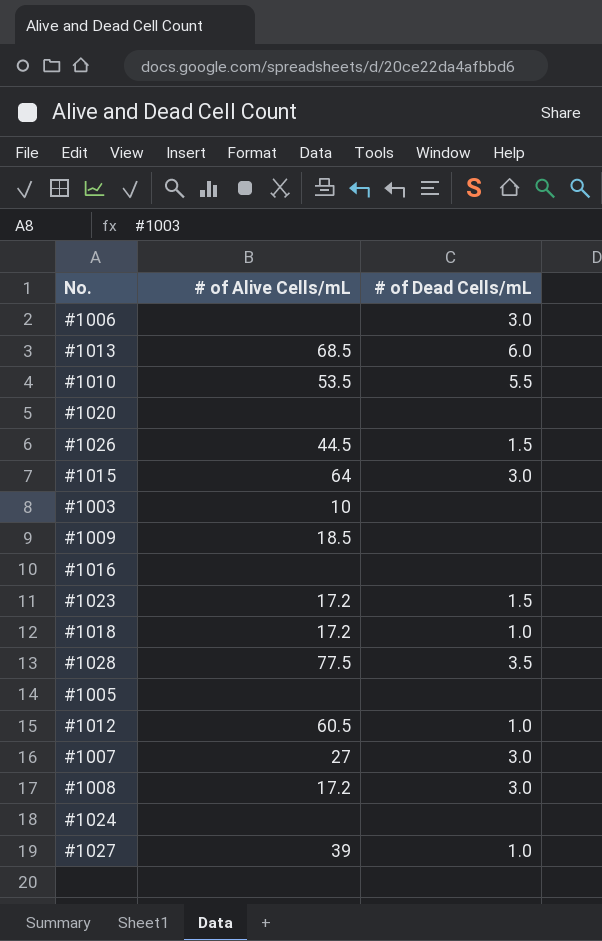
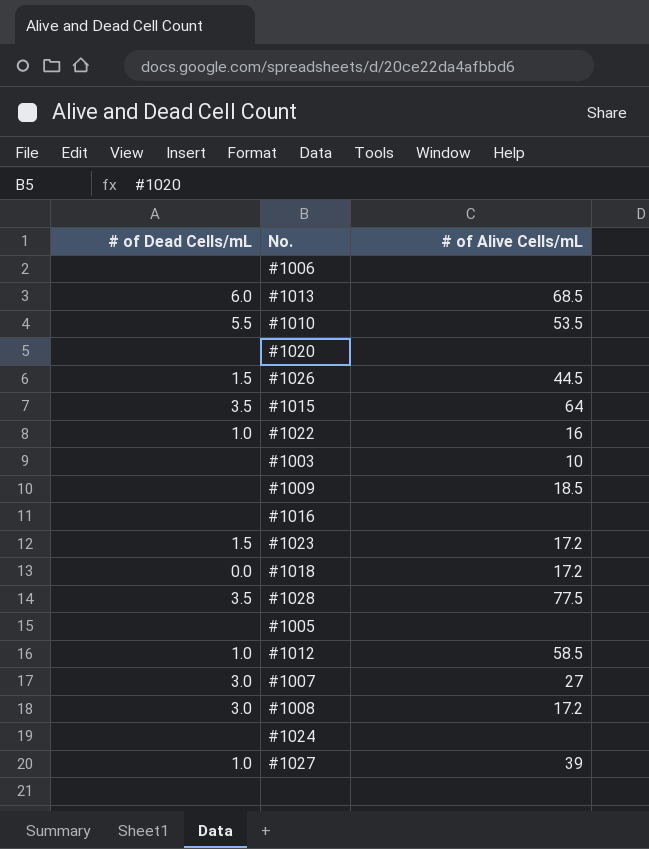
column # of Dead Cells/mL | position: 3 -> 1
#1006 | # of Dead Cells/mL: 3.0 -> none
#1015 | # of Dead Cells/mL: 3.0 -> 3.5
row #1022: none -> 1.0 | 16
#1018 | # of Dead Cells/mL: 1.0 -> 0.0
#1012 | # of Alive Cells/mL: 60.5 -> 58.5

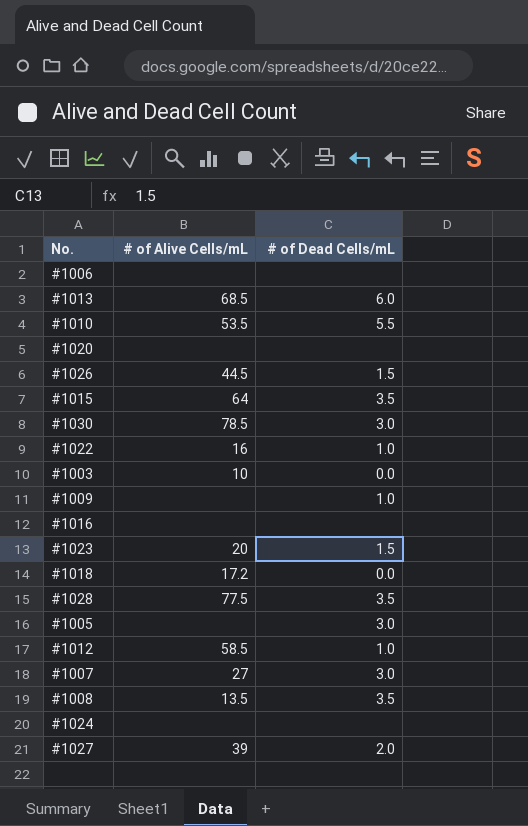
column # of Dead Cells/mL | position: 1 -> 3
row #1030: none -> 78.5 | 3.0
#1003 | # of Dead Cells/mL: none -> 0.0
#1009 | # of Alive Cells/mL: 18.5 -> none
#1009 | # of Dead Cells/mL: none -> 1.0
#1023 | # of Alive Cells/mL: 17.2 -> 20
#1005 | # of Dead Cells/mL: none -> 3.0
#1008 | # of Alive Cells/mL: 17.2 -> 13.5
#1008 | # of Dead Cells/mL: 3.0 -> 3.5
#1027 | # of Dead Cells/mL: 1.0 -> 2.0

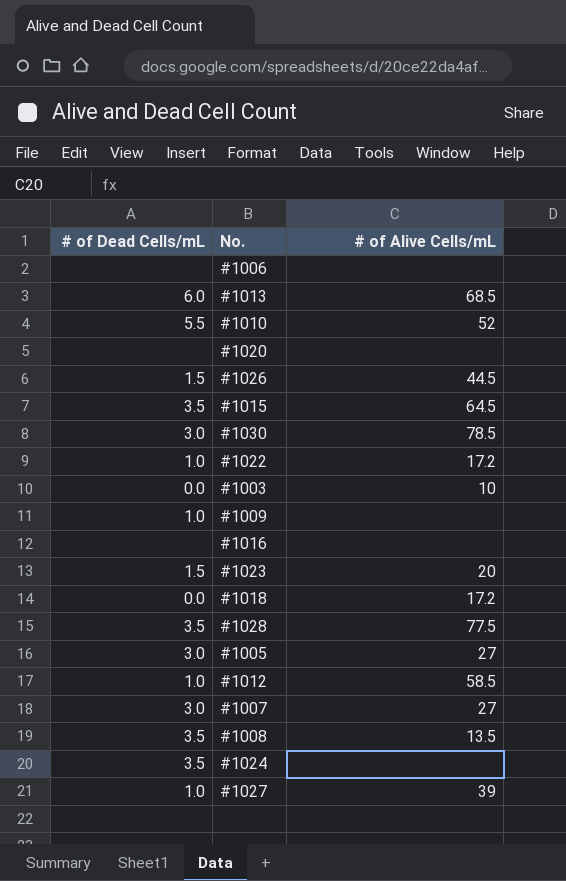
column # of Dead Cells/mL | position: 3 -> 1
#1010 | # of Alive Cells/mL: 53.5 -> 52
#1015 | # of Alive Cells/mL: 64 -> 64.5
#1022 | # of Alive Cells/mL: 16 -> 17.2
#1005 | # of Alive Cells/mL: none -> 27
#1024 | # of Dead Cells/mL: none -> 3.5
#1027 | # of Dead Cells/mL: 2.0 -> 1.0

